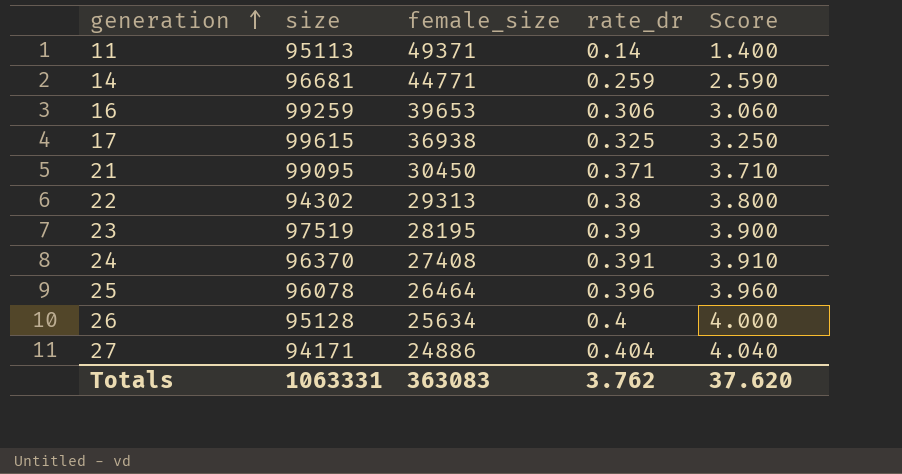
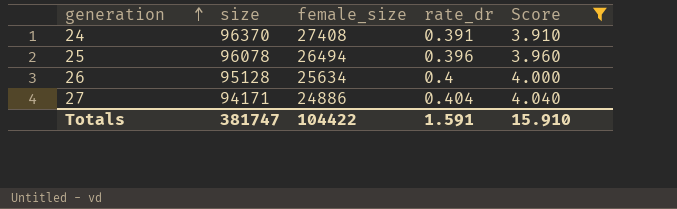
filter: none -> Score >= 3.910
25 | female_size: 26464 -> 26494
Totals | size: 1063331 -> 381747
Totals | female_size: 363083 -> 104422
Totals | rate_dr: 3.762 -> 1.591
Totals | Score: 37.620 -> 15.910

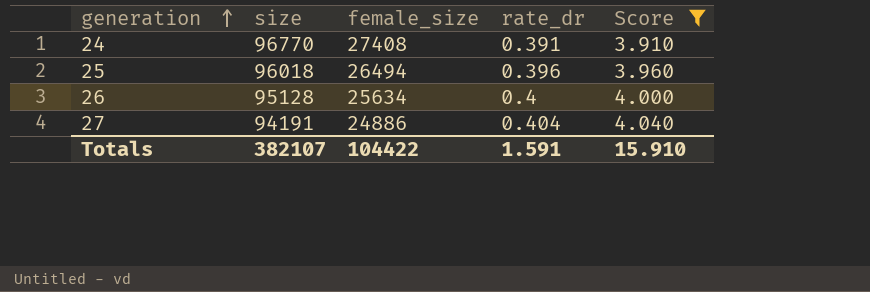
24 | size: 96370 -> 96770
25 | size: 96078 -> 96018
27 | size: 94171 -> 94191
Totals | size: 381747 -> 382107

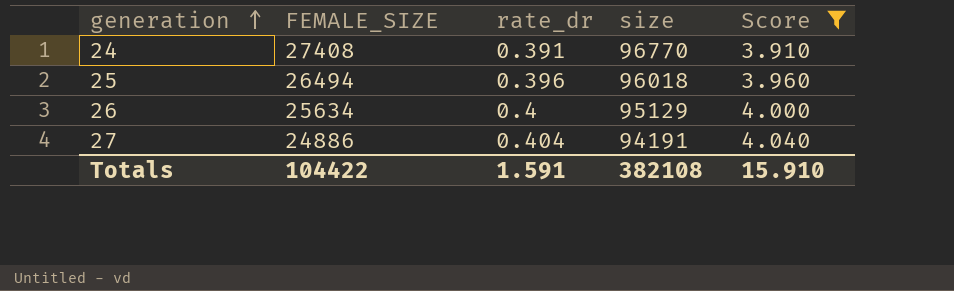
column name: female_size -> FEMALE_SIZE
column size | position: 2 -> 4
26 | size: 95128 -> 95129
Totals | size: 382107 -> 382108

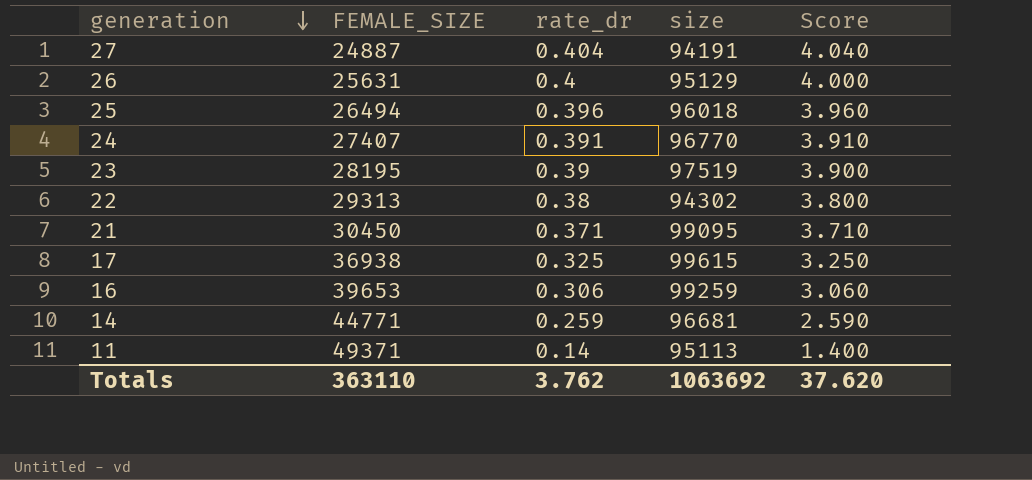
filter: Score >= 3.910 -> none
row order: generation ascending -> generation descending
27 | FEMALE_SIZE: 24886 -> 24887
26 | FEMALE_SIZE: 25634 -> 25631
24 | FEMALE_SIZE: 27408 -> 27407
Totals | FEMALE_SIZE: 104422 -> 363110
Totals | rate_dr: 1.591 -> 3.762
Totals | size: 382108 -> 1063692
Totals | Score: 15.910 -> 37.620

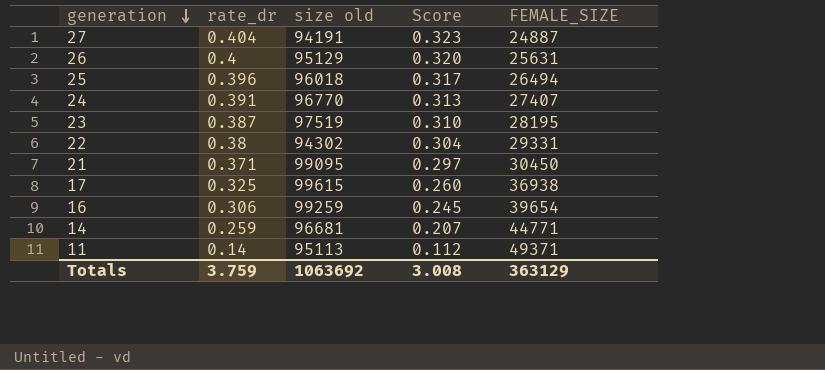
column name: size -> size old
column Score | formula: [rate_dr] * 10 -> [rate_dr] * 0.8
column FEMALE_SIZE | position: 2 -> 5
23 | rate_dr: 0.39 -> 0.387
22 | FEMALE_SIZE: 29313 -> 29331
16 | FEMALE_SIZE: 39653 -> 39654
Totals | rate_dr: 3.762 -> 3.759
Totals | Score: 37.620 -> 3.008
Totals | FEMALE_SIZE: 363110 -> 363129

